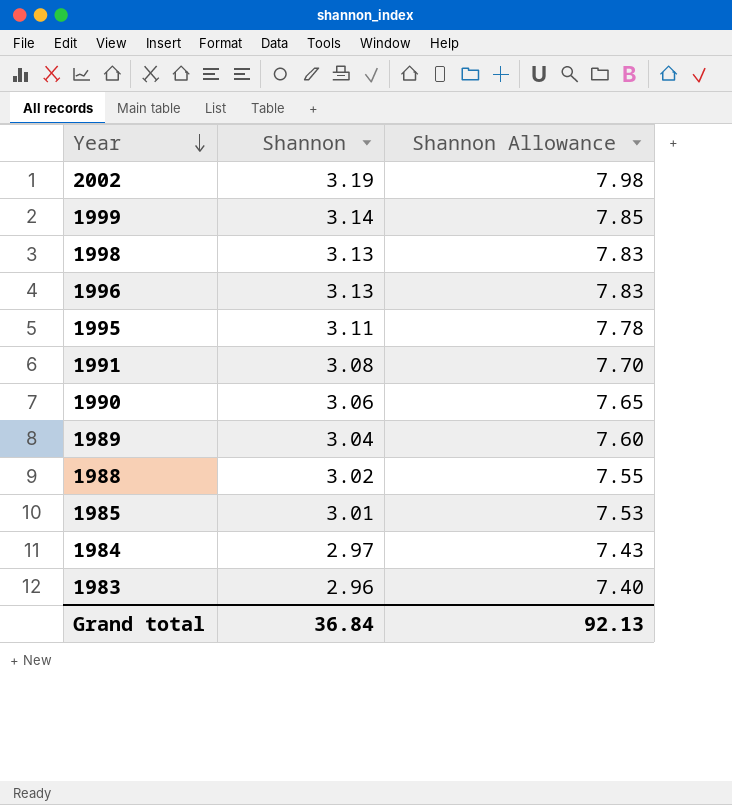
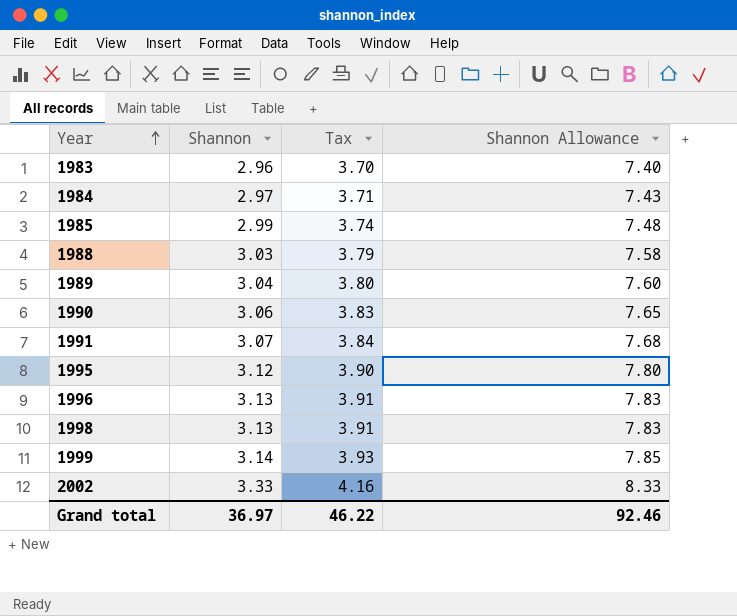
row order: Year descending -> Year ascending
column Tax | formula: none -> [Shannon] * 1.25
1985 | Shannon: 3.01 -> 2.99
1985 | Shannon Allowance: 7.53 -> 7.48
1988 | Shannon: 3.02 -> 3.03
1988 | Shannon Allowance: 7.55 -> 7.58
1991 | Shannon: 3.08 -> 3.07
1991 | Shannon Allowance: 7.70 -> 7.68
1995 | Shannon: 3.11 -> 3.12
1995 | Shannon Allowance: 7.78 -> 7.80
2002 | Shannon: 3.19 -> 3.33
2002 | Shannon Allowance: 7.98 -> 8.33
Grand total | Shannon: 36.84 -> 36.97
Grand total | Shannon Allowance: 92.13 -> 92.46

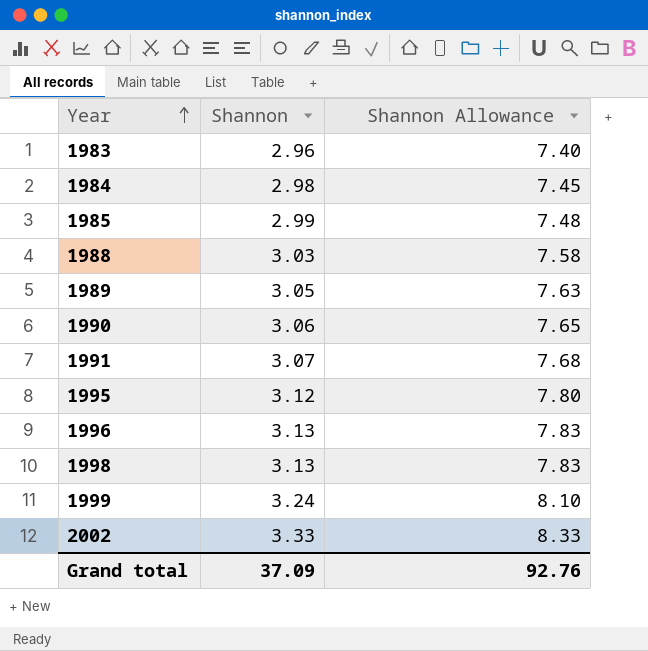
column Tax | formula: [Shannon] * 1.25 -> none
1984 | Shannon: 2.97 -> 2.98
1984 | Shannon Allowance: 7.43 -> 7.45
1989 | Shannon: 3.04 -> 3.05
1989 | Shannon Allowance: 7.60 -> 7.63
1999 | Shannon: 3.14 -> 3.24
1999 | Shannon Allowance: 7.85 -> 8.10
Grand total | Shannon: 36.97 -> 37.09
Grand total | Shannon Allowance: 92.46 -> 92.76

